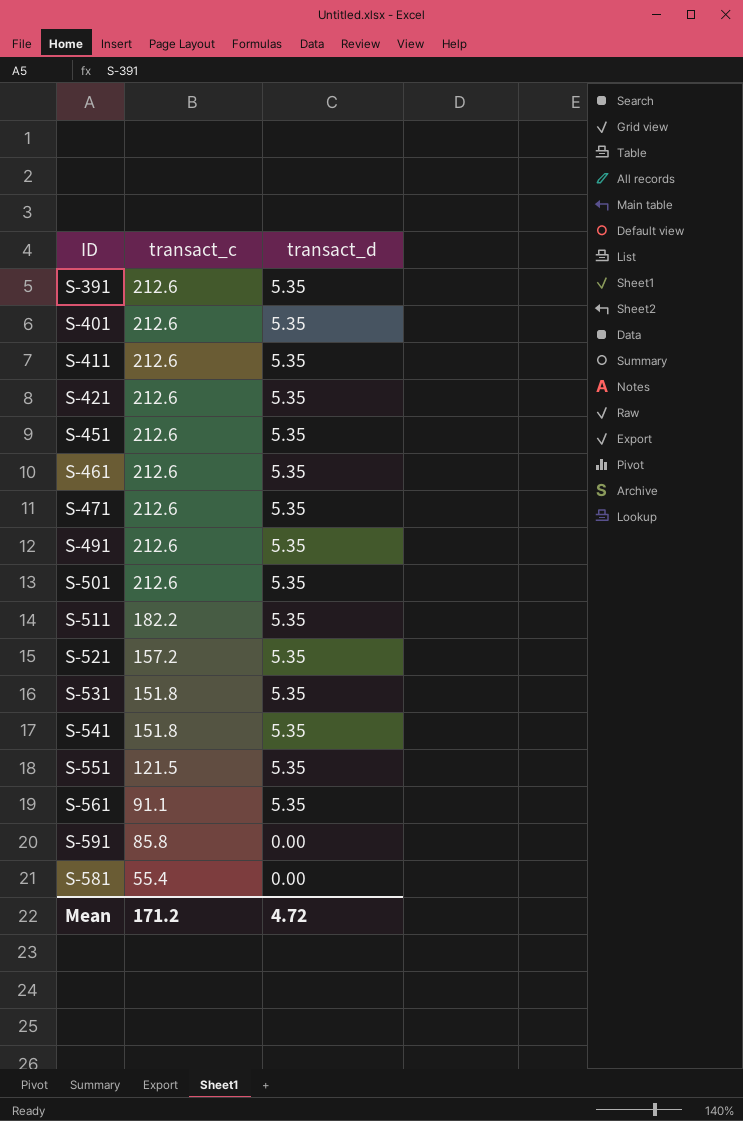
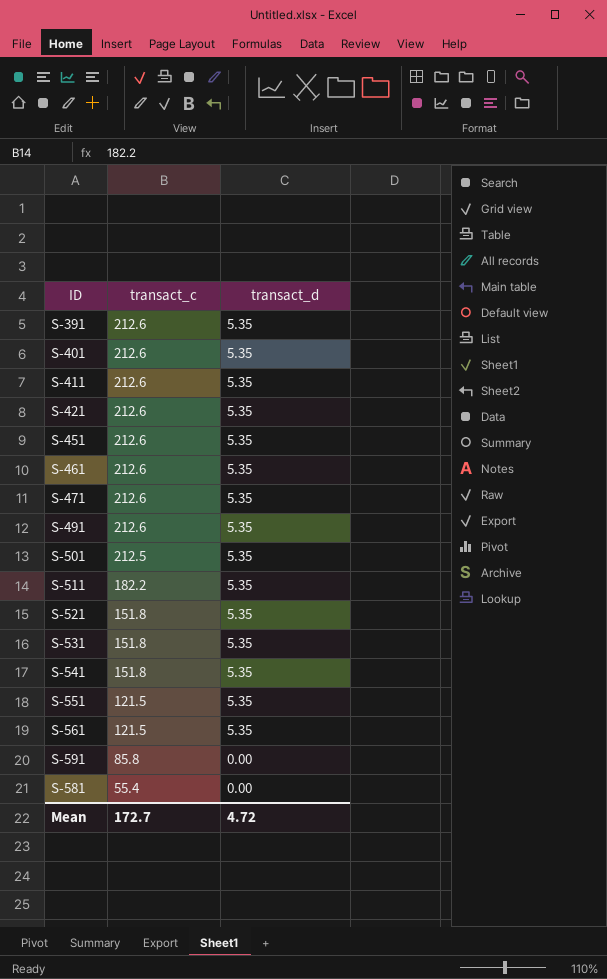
S-501 | transact_c: 212.6 -> 212.5
S-521 | transact_c: 157.2 -> 151.8
S-561 | transact_c: 91.1 -> 121.5
Mean | transact_c: 171.2 -> 172.7

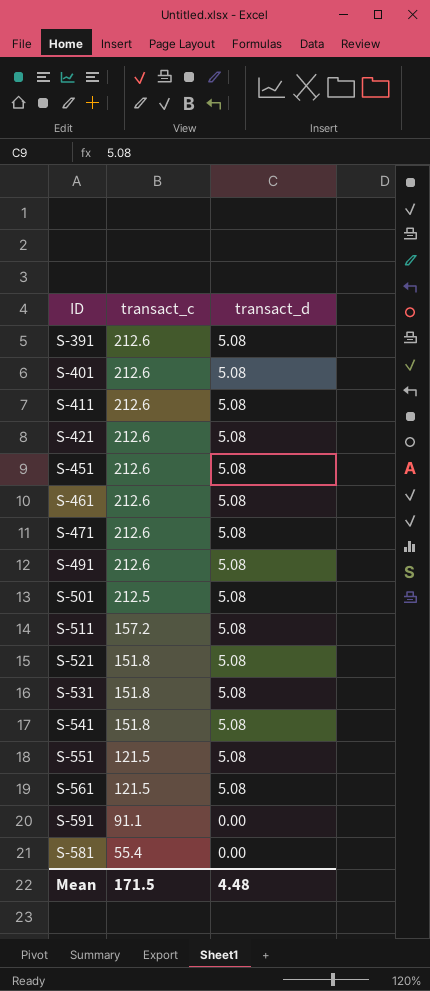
S-391 | transact_d: 5.35 -> 5.08
S-401 | transact_d: 5.35 -> 5.08
S-411 | transact_d: 5.35 -> 5.08
S-421 | transact_d: 5.35 -> 5.08
S-451 | transact_d: 5.35 -> 5.08
S-461 | transact_d: 5.35 -> 5.08
S-471 | transact_d: 5.35 -> 5.08
S-491 | transact_d: 5.35 -> 5.08
S-501 | transact_d: 5.35 -> 5.08
S-511 | transact_c: 182.2 -> 157.2
S-511 | transact_d: 5.35 -> 5.08
S-521 | transact_d: 5.35 -> 5.08
S-531 | transact_d: 5.35 -> 5.08
S-541 | transact_d: 5.35 -> 5.08
S-551 | transact_d: 5.35 -> 5.08
S-561 | transact_d: 5.35 -> 5.08
S-591 | transact_c: 85.8 -> 91.1
Mean | transact_c: 172.7 -> 171.5
Mean | transact_d: 4.72 -> 4.48

